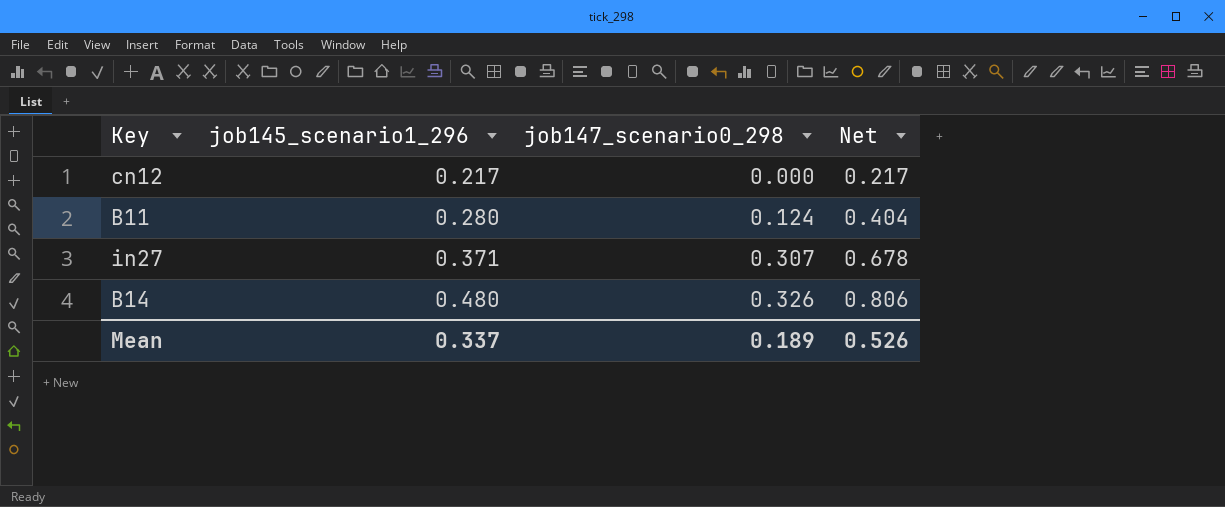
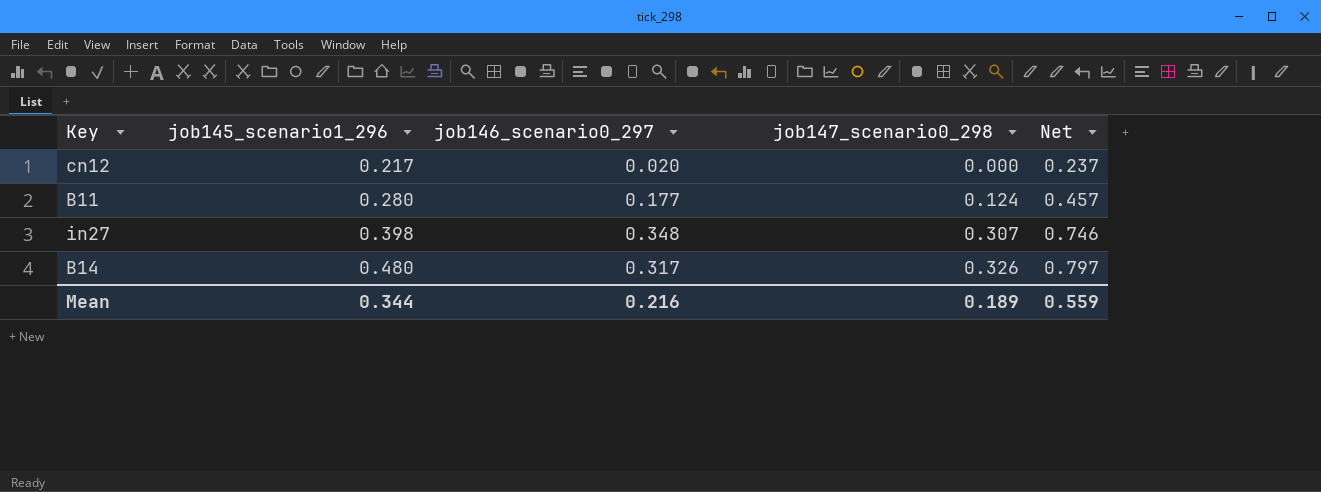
column job146_scenario0_297 | position: none -> 3
column Net | formula: [job145_scenario1_296] + [job147_scenario0_298] -> [job145_scenario1_296] + [job146_scenario0_297]
in27 | job145_scenario1_296: 0.371 -> 0.398
Mean | job145_scenario1_296: 0.337 -> 0.344
Mean | Net: 0.526 -> 0.559

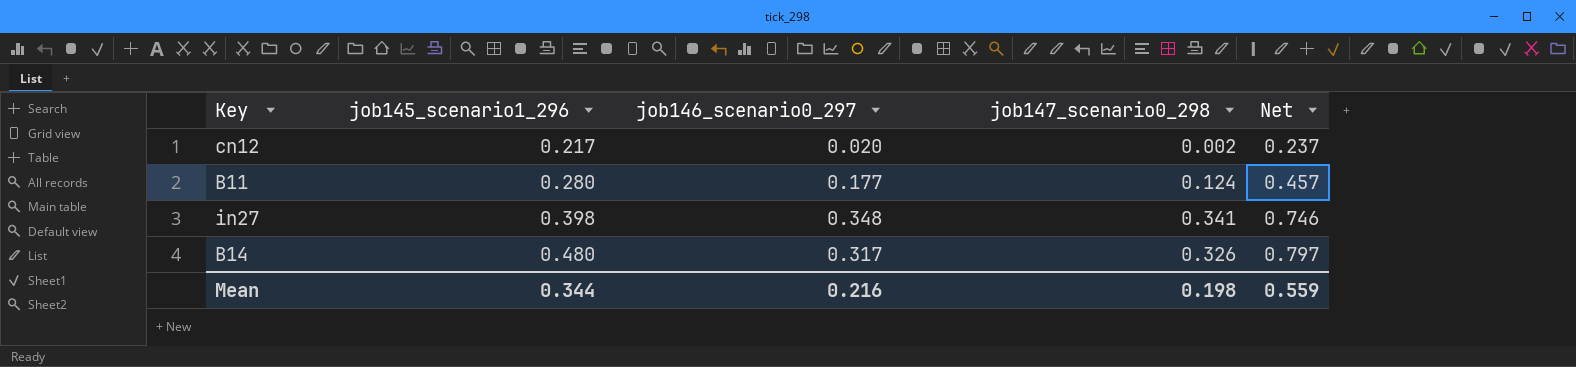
cn12 | job147_scenario0_298: 0.000 -> 0.002
in27 | job147_scenario0_298: 0.307 -> 0.341
Mean | job147_scenario0_298: 0.189 -> 0.198

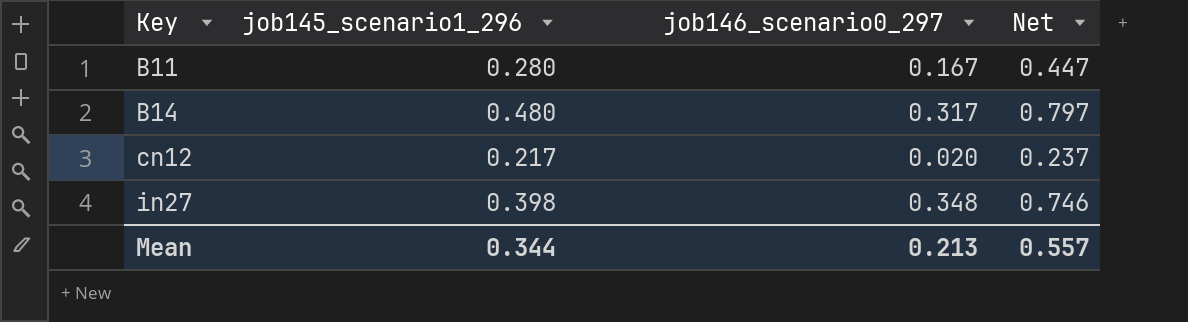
row order: job145_scenario1_296 ascending -> Key ascending
column job147_scenario0_298 | position: 4 -> none
B11 | job146_scenario0_297: 0.177 -> 0.167
B11 | Net: 0.457 -> 0.447
Mean | job146_scenario0_297: 0.216 -> 0.213
Mean | Net: 0.559 -> 0.557

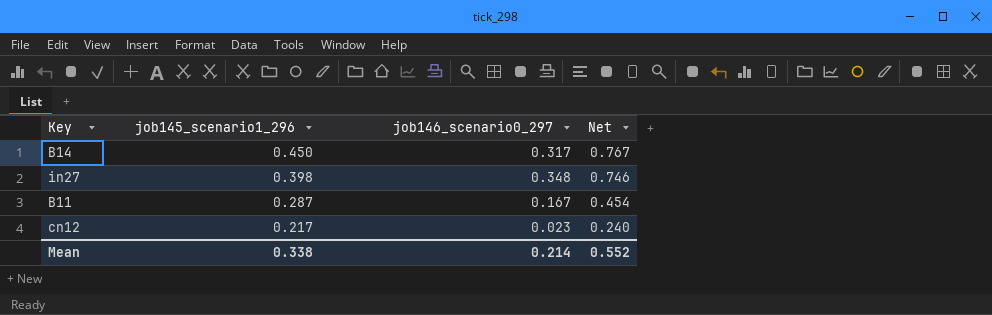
row order: Key ascending -> job145_scenario1_296 descending
B14 | job145_scenario1_296: 0.480 -> 0.450
B14 | Net: 0.797 -> 0.767
B11 | job145_scenario1_296: 0.280 -> 0.287
B11 | Net: 0.447 -> 0.454
cn12 | job146_scenario0_297: 0.020 -> 0.023
cn12 | Net: 0.237 -> 0.240
Mean | job145_scenario1_296: 0.344 -> 0.338
Mean | job146_scenario0_297: 0.213 -> 0.214
Mean | Net: 0.557 -> 0.552

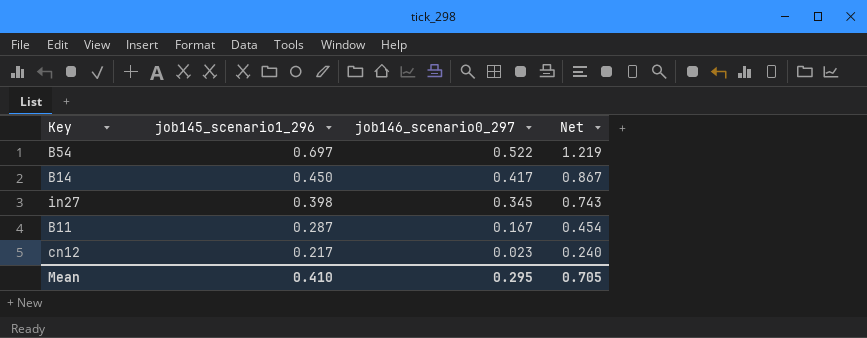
row B54: none -> 0.697 | 0.522 | 1.219
B14 | job146_scenario0_297: 0.317 -> 0.417
B14 | Net: 0.767 -> 0.867
in27 | job146_scenario0_297: 0.348 -> 0.345
in27 | Net: 0.746 -> 0.743
Mean | job145_scenario1_296: 0.338 -> 0.410
Mean | job146_scenario0_297: 0.214 -> 0.295
Mean | Net: 0.552 -> 0.705

